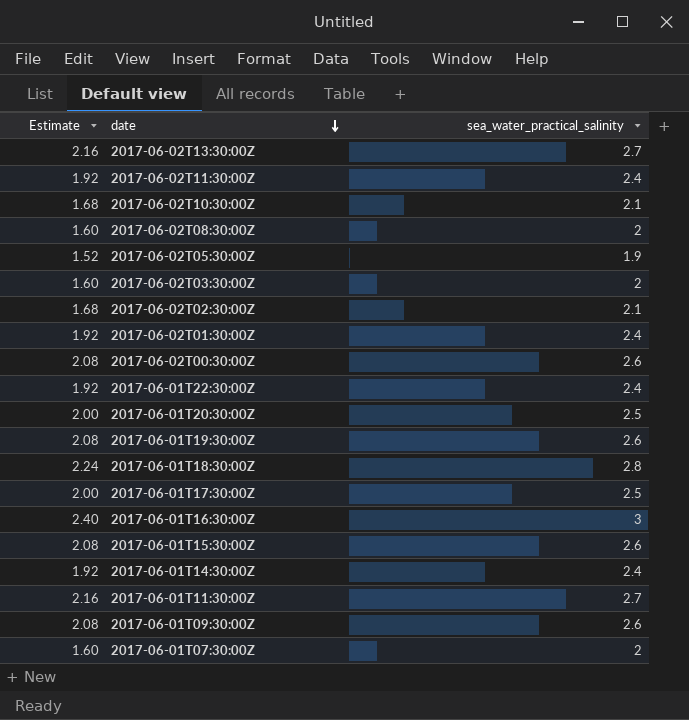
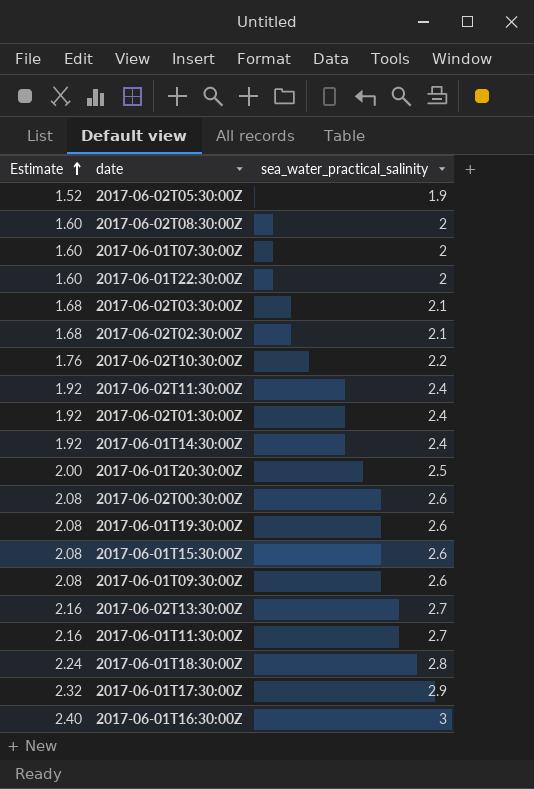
row order: date descending -> Estimate ascending
2017-06-01T22:30:00Z | Estimate: 1.92 -> 1.60
2017-06-01T22:30:00Z | sea_water_practical_salinity: 2.4 -> 2
2017-06-02T03:30:00Z | Estimate: 1.60 -> 1.68
2017-06-02T03:30:00Z | sea_water_practical_salinity: 2 -> 2.1
2017-06-02T10:30:00Z | Estimate: 1.68 -> 1.76
2017-06-02T10:30:00Z | sea_water_practical_salinity: 2.1 -> 2.2
2017-06-01T17:30:00Z | Estimate: 2.00 -> 2.32
2017-06-01T17:30:00Z | sea_water_practical_salinity: 2.5 -> 2.9

